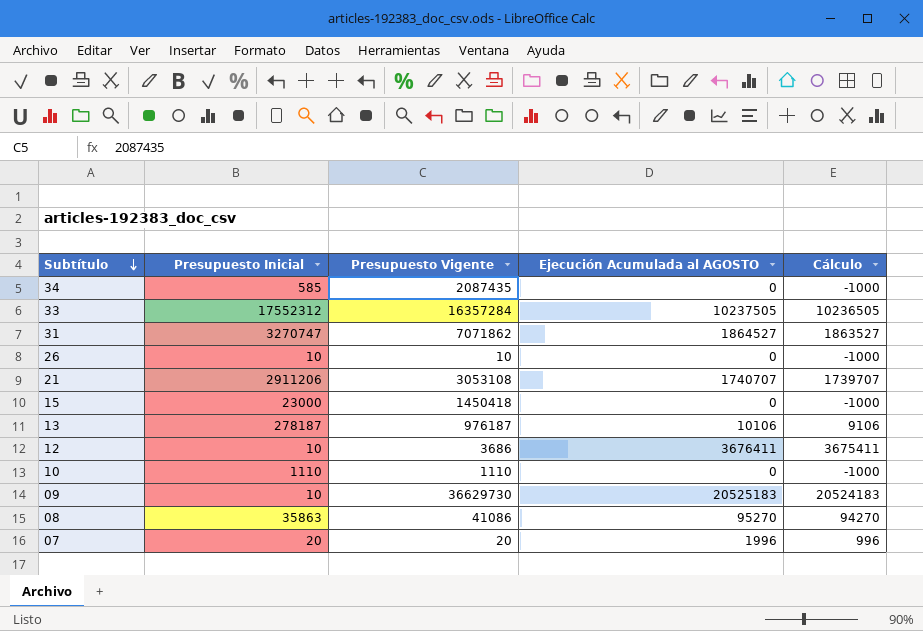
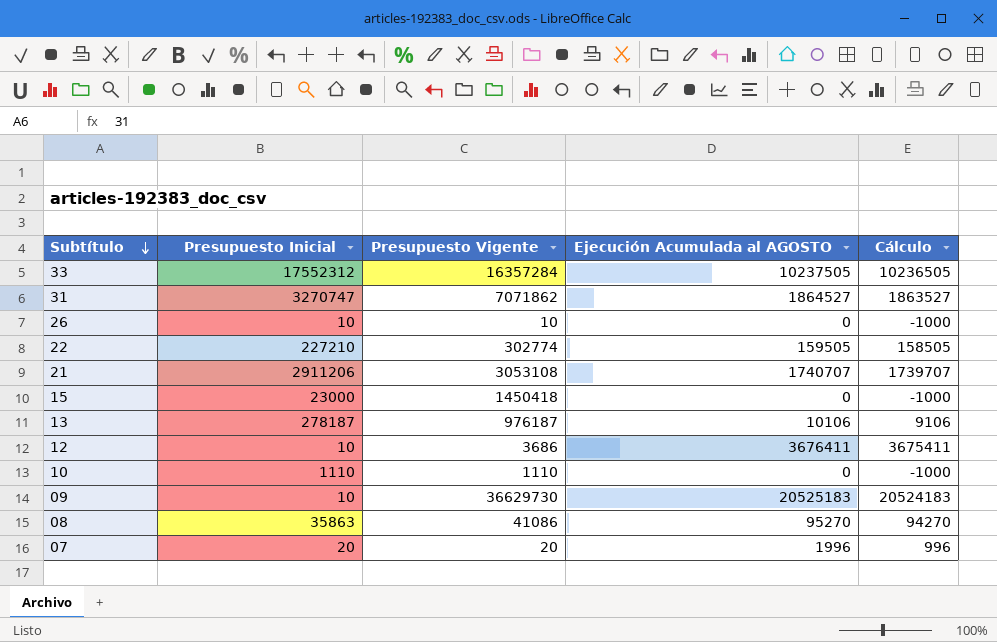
row 34: 585 | 2087435 | 0 | -1000 -> none
row 22: none -> 227210 | 302774 | 159505 | 158505

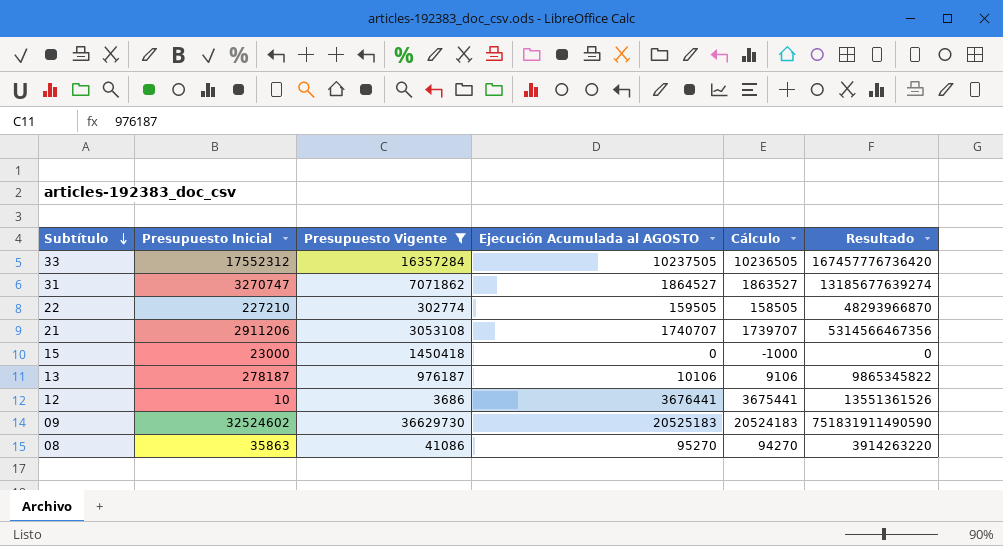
filter: none -> Presupuesto Vigente >= 3686
column Resultado | formula: none -> [Presupuesto Vigente] * [Ejecución Acumulada al AGOSTO]
12 | Ejecución Acumulada al AGOSTO: 3676411 -> 3676441
12 | Cálculo: 3675411 -> 3675441
09 | Presupuesto Inicial: 10 -> 32524602

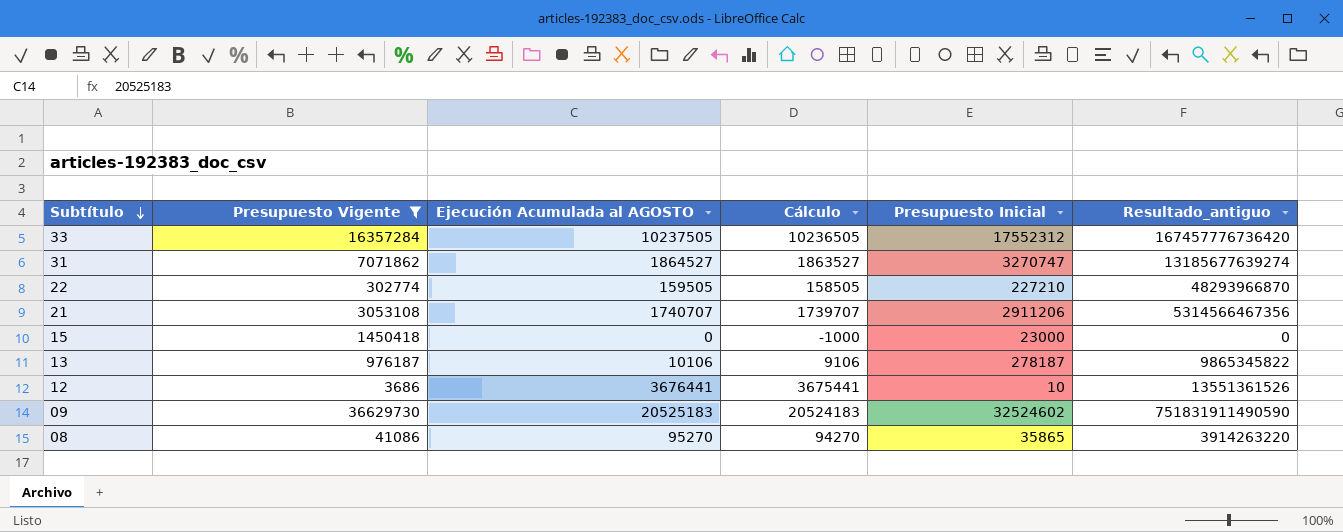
column Presupuesto Inicial | position: 2 -> 5
column name: Resultado -> Resultado_antiguo
08 | Presupuesto Inicial: 35863 -> 35865

